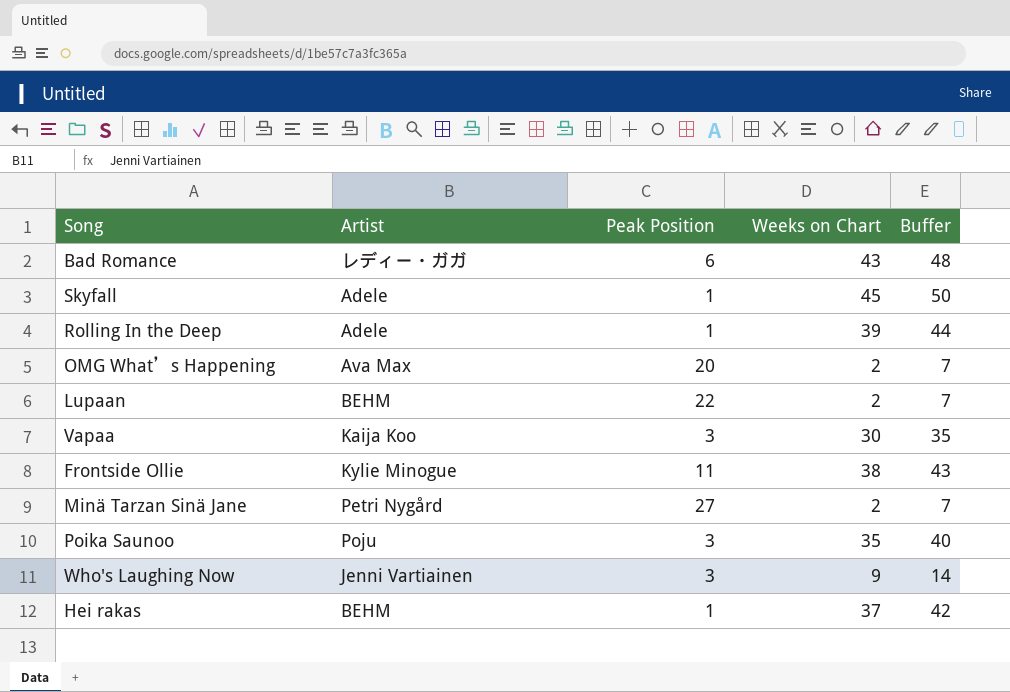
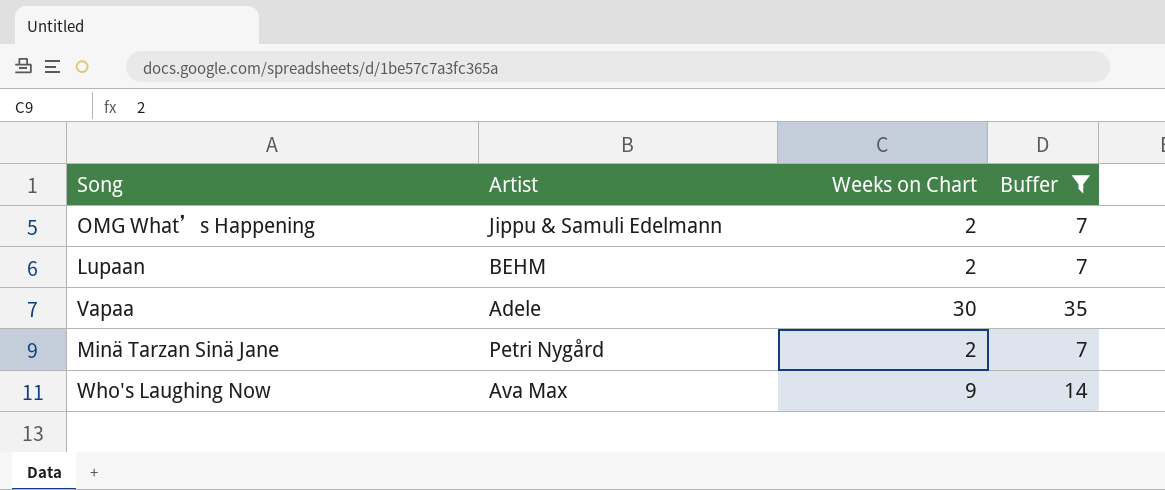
filter: none -> Buffer <= 35
column Peak Position | position: 3 -> none
OMG What’s Happening | Artist: Ava Max -> Jippu & Samuli Edelmann
Vapaa | Artist: Kaija Koo -> Adele
Who's Laughing Now | Artist: Jenni Vartiainen -> Ava Max

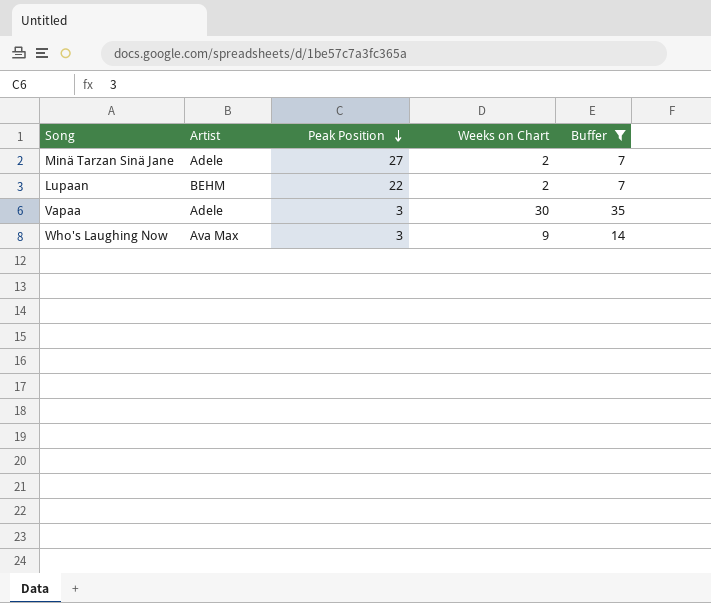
row order: none -> Peak Position descending
column Peak Position | position: none -> 3
row OMG What’s Happening: Jippu & Samuli Edelmann | 2 | 7 -> none
Minä Tarzan Sinä Jane | Artist: Petri Nygård -> Adele

